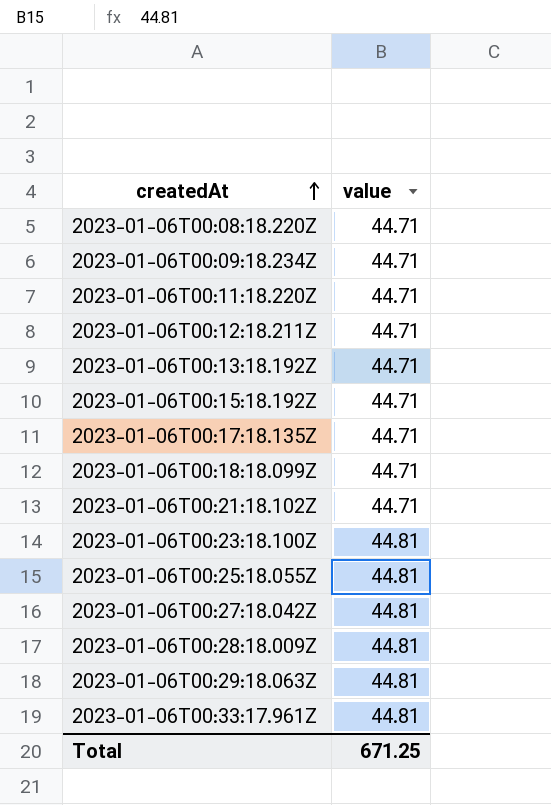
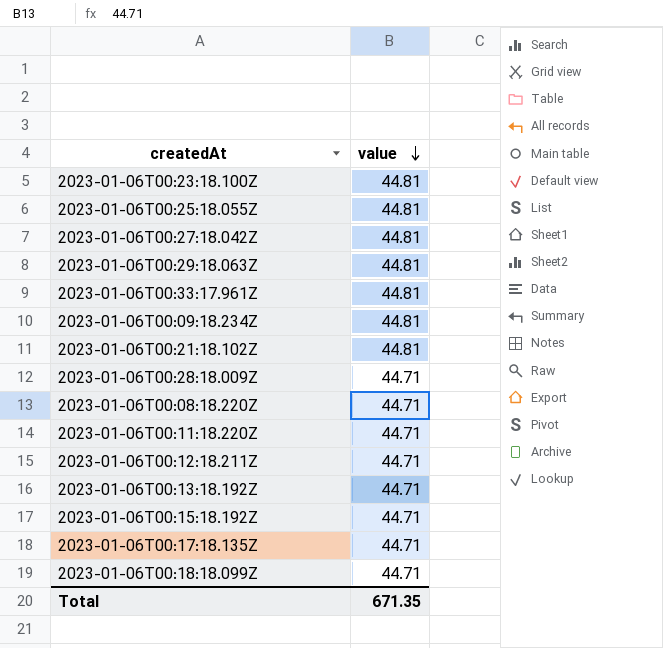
row order: createdAt ascending -> value descending
2023-01-06T00:09:18.234Z | value: 44.71 -> 44.81
2023-01-06T00:21:18.102Z | value: 44.71 -> 44.81
2023-01-06T00:28:18.009Z | value: 44.81 -> 44.71
Total | value: 671.25 -> 671.35

